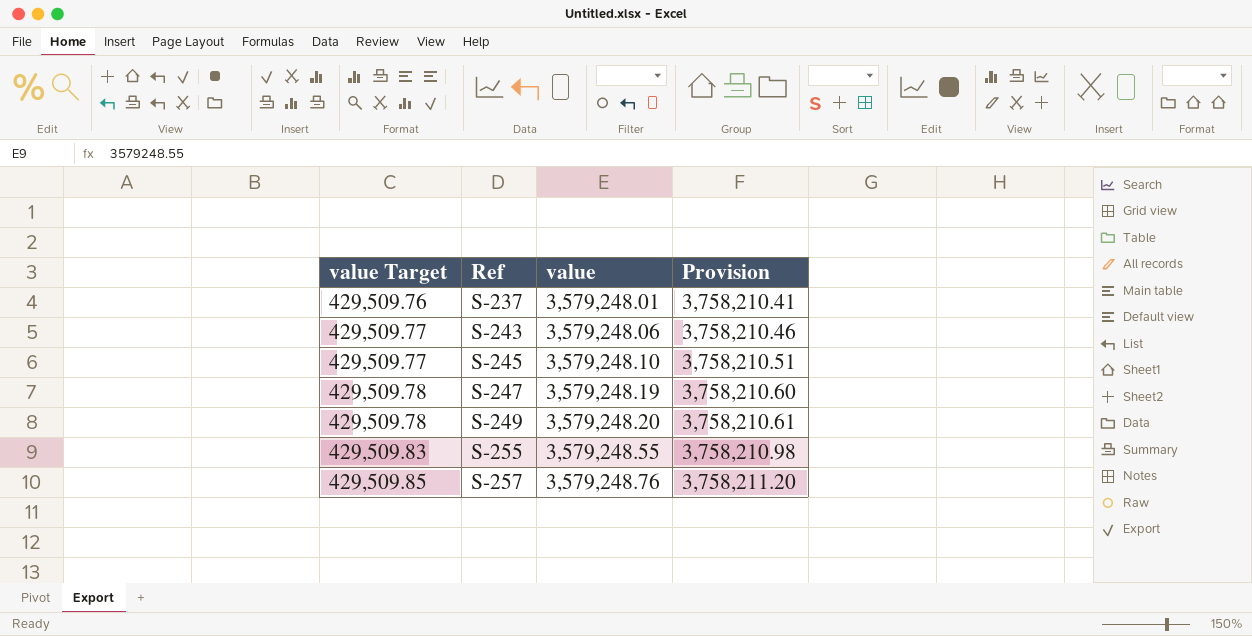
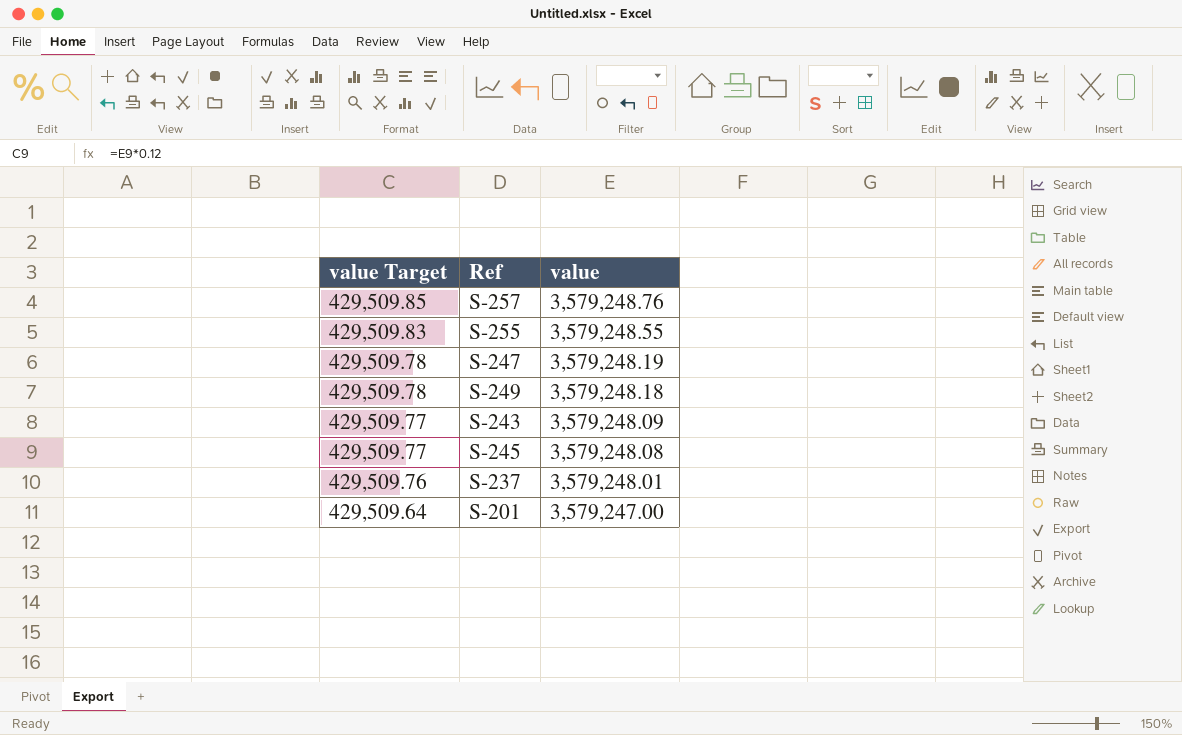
row order: value Target ascending -> value Target descending
column Provision | formula: [value] * 1.05 -> none
S-249 | value: 3,579,248.20 -> 3,579,248.18
S-243 | value: 3,579,248.06 -> 3,579,248.09
S-245 | value: 3,579,248.10 -> 3,579,248.08
row S-201: none -> 429,509.64 | 3,579,247.00

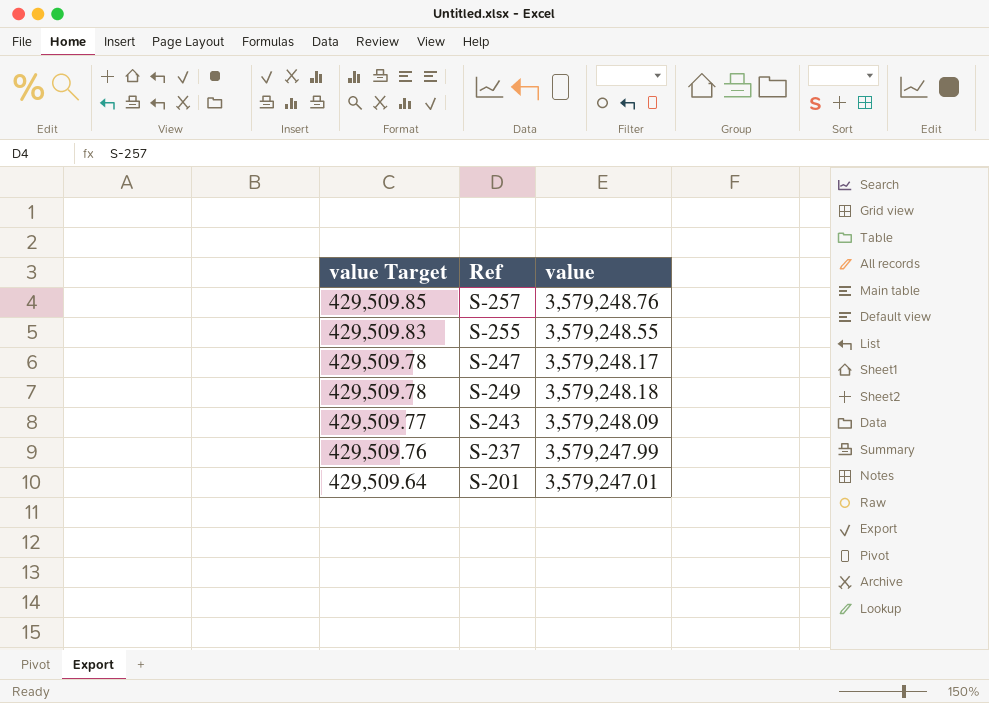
row S-245: 429,509.77 | 3,579,248.08 -> none
S-247 | value: 3,579,248.19 -> 3,579,248.17
S-237 | value: 3,579,248.01 -> 3,579,247.99
S-201 | value: 3,579,247.00 -> 3,579,247.01

